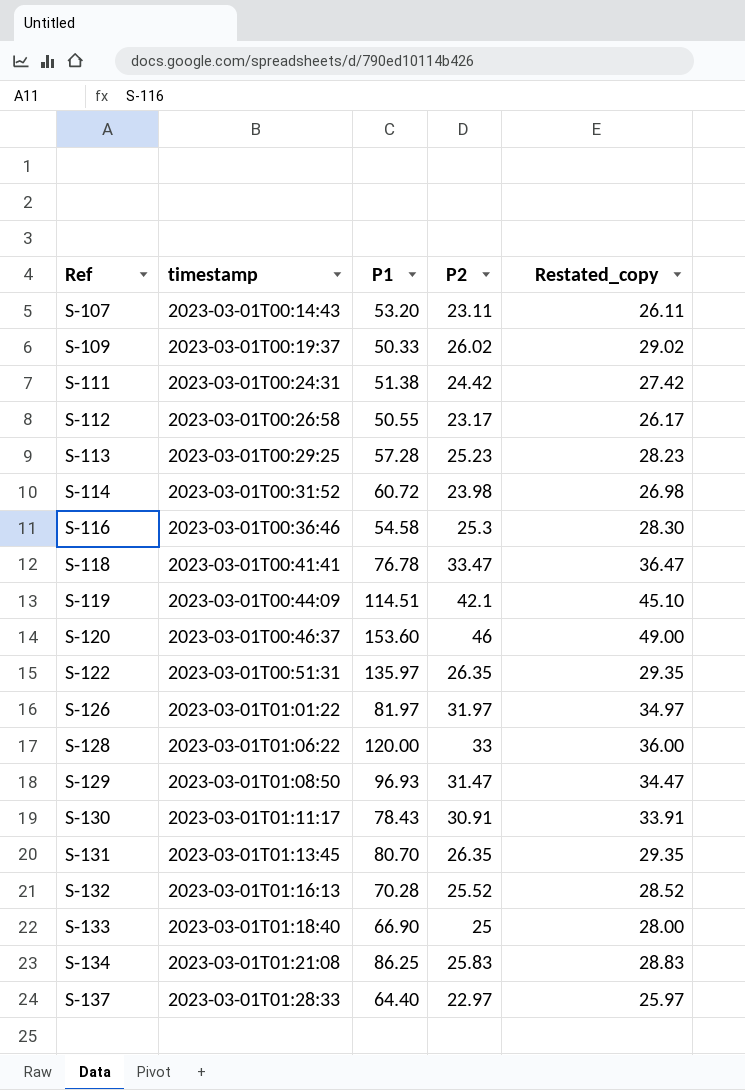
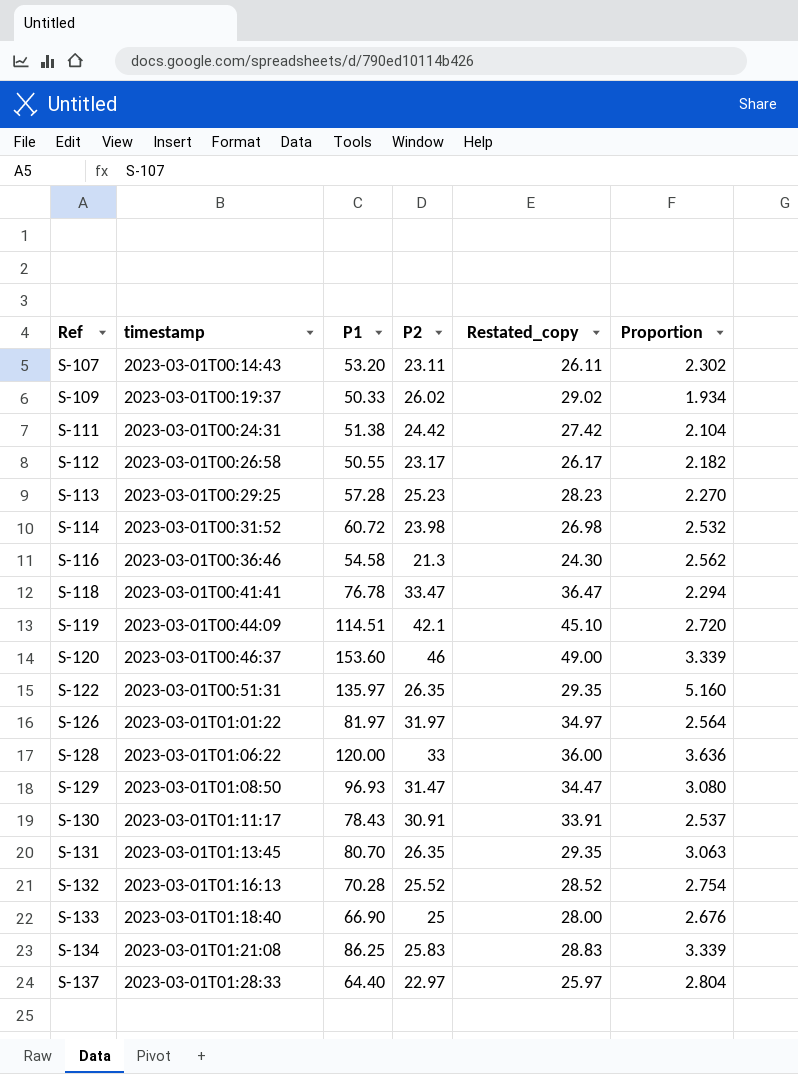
column Proportion | formula: none -> [P1] / [P2]
S-116 | P2: 25.3 -> 21.3
S-116 | Restated_copy: 28.30 -> 24.30

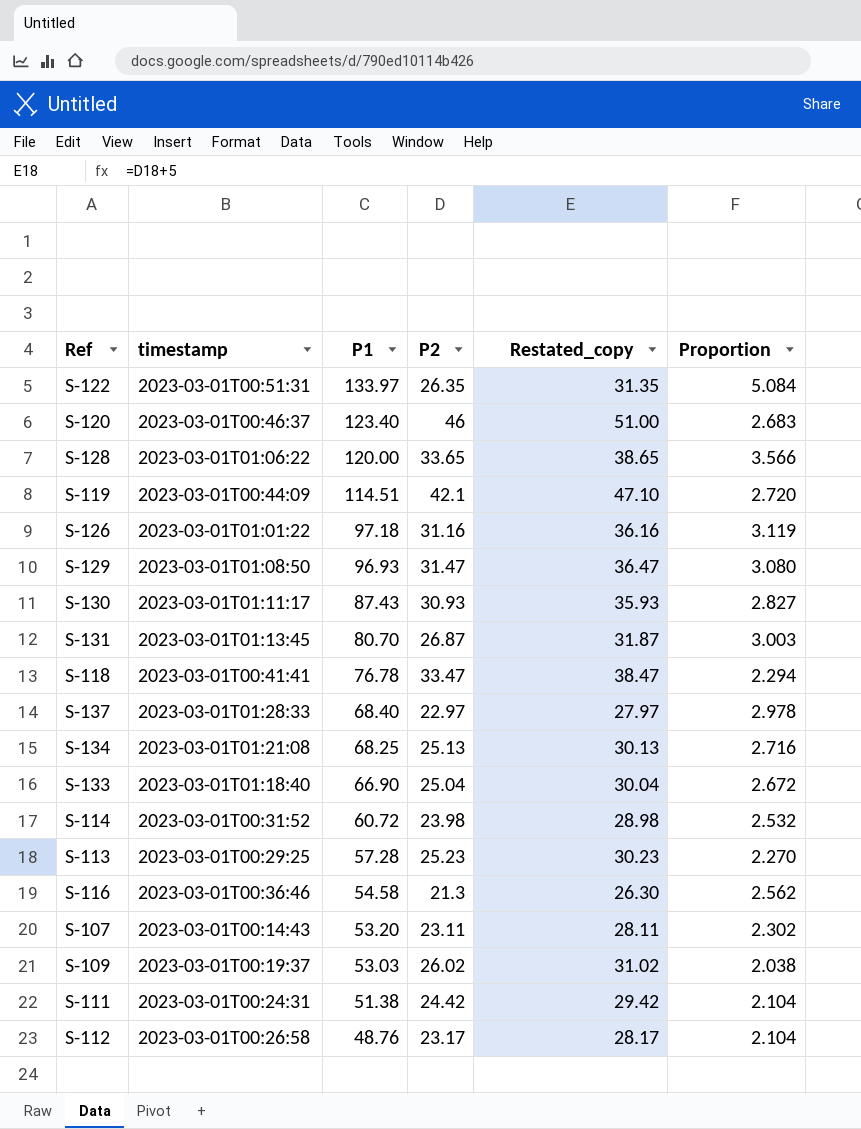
row order: Ref ascending -> P1 descending
column Restated_copy | formula: [P2] + 3 -> [P2] + 5
row S-132: 2023-03-01T01:16:13 | 70.28 | 25.52 | 28.52 | 2.754 -> none
S-122 | P1: 135.97 -> 133.97
S-122 | Proportion: 5.160 -> 5.084
S-120 | P1: 153.60 -> 123.40
S-120 | Proportion: 3.339 -> 2.683
S-128 | P2: 33 -> 33.65
S-128 | Proportion: 3.636 -> 3.566
S-126 | P1: 81.97 -> 97.18
S-126 | P2: 31.97 -> 31.16
S-126 | Proportion: 2.564 -> 3.119
S-130 | P1: 78.43 -> 87.43
S-130 | P2: 30.91 -> 30.93
S-130 | Proportion: 2.537 -> 2.827
S-131 | P2: 26.35 -> 26.87
S-131 | Proportion: 3.063 -> 3.003
S-137 | P1: 64.40 -> 68.40
S-137 | Proportion: 2.804 -> 2.978
S-134 | P1: 86.25 -> 68.25
S-134 | P2: 25.83 -> 25.13
S-134 | Proportion: 3.339 -> 2.716
S-133 | P2: 25 -> 25.04
S-133 | Proportion: 2.676 -> 2.672
S-109 | P1: 50.33 -> 53.03
S-109 | Proportion: 1.934 -> 2.038
S-112 | P1: 50.55 -> 48.76
S-112 | Proportion: 2.182 -> 2.104

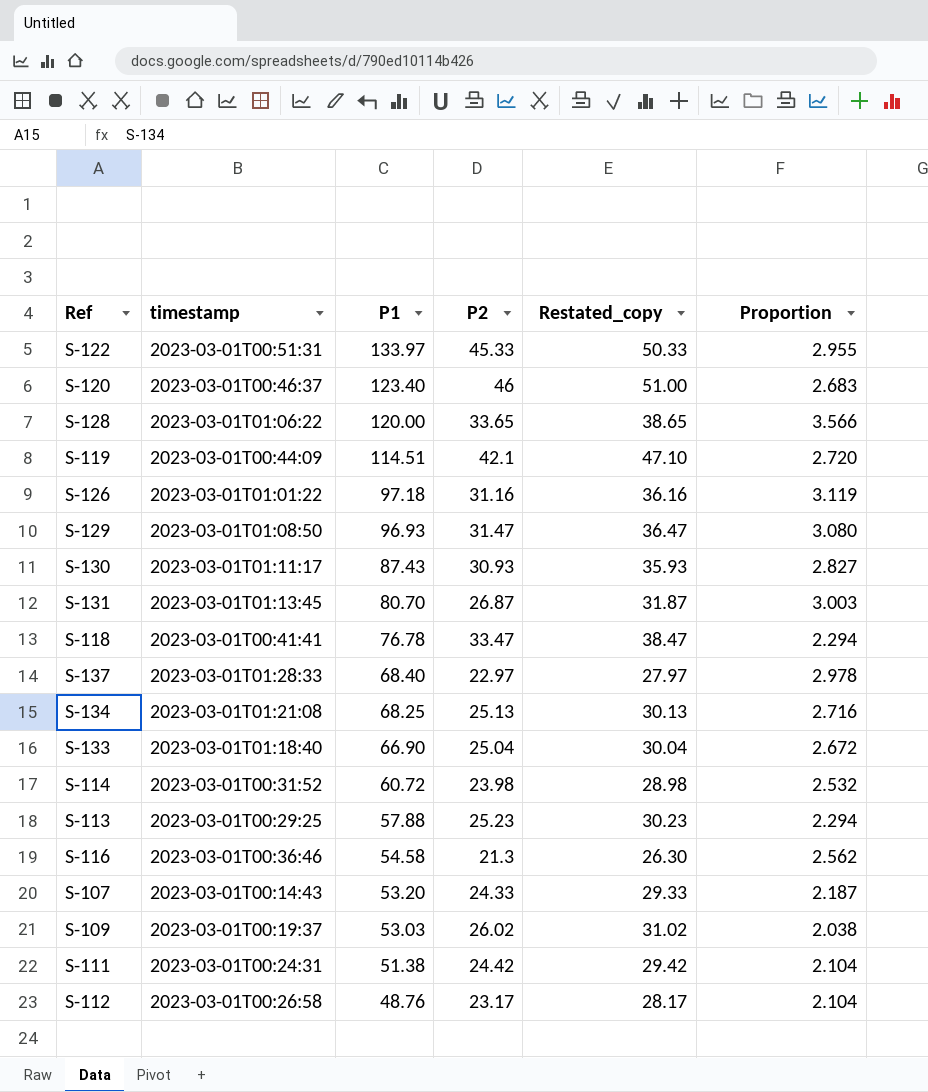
S-122 | P2: 26.35 -> 45.33
S-122 | Restated_copy: 31.35 -> 50.33
S-122 | Proportion: 5.084 -> 2.955
S-113 | P1: 57.28 -> 57.88
S-113 | Proportion: 2.270 -> 2.294
S-107 | P2: 23.11 -> 24.33
S-107 | Restated_copy: 28.11 -> 29.33
S-107 | Proportion: 2.302 -> 2.187

